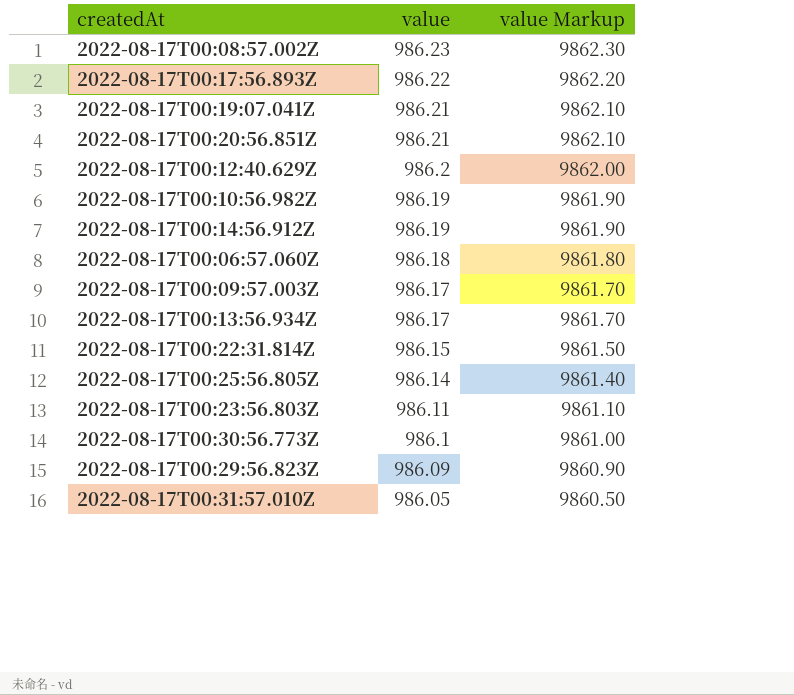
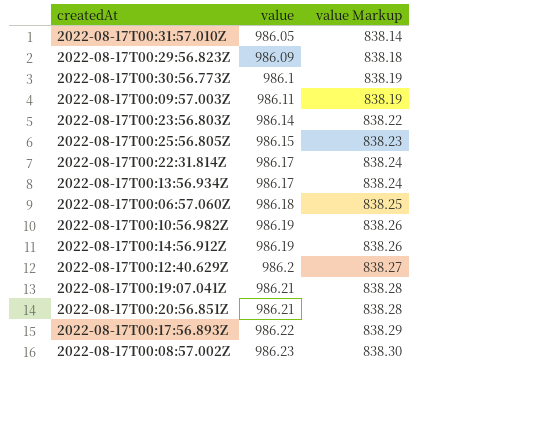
row order: value descending -> value ascending
column value Markup | formula: [value] * 10 -> [value] * 0.85
2022-08-17T00:09:57.003Z | value: 986.17 -> 986.11
2022-08-17T00:23:56.803Z | value: 986.11 -> 986.14
2022-08-17T00:25:56.805Z | value: 986.14 -> 986.15
2022-08-17T00:22:31.814Z | value: 986.15 -> 986.17

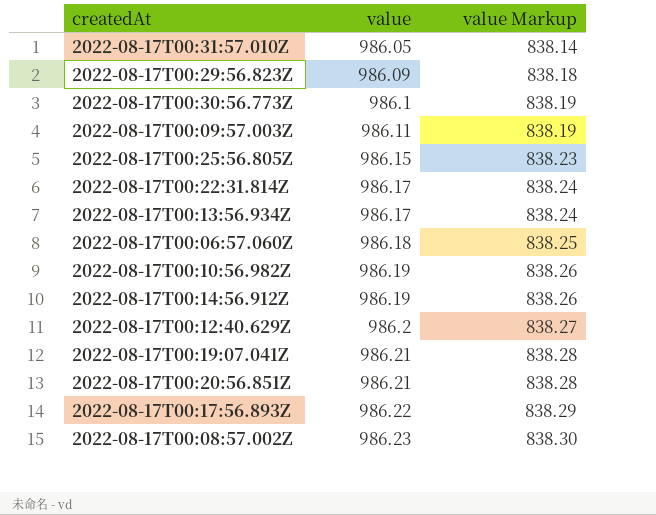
row 2022-08-17T00:23:56.803Z: 986.14 | 838.22 -> none

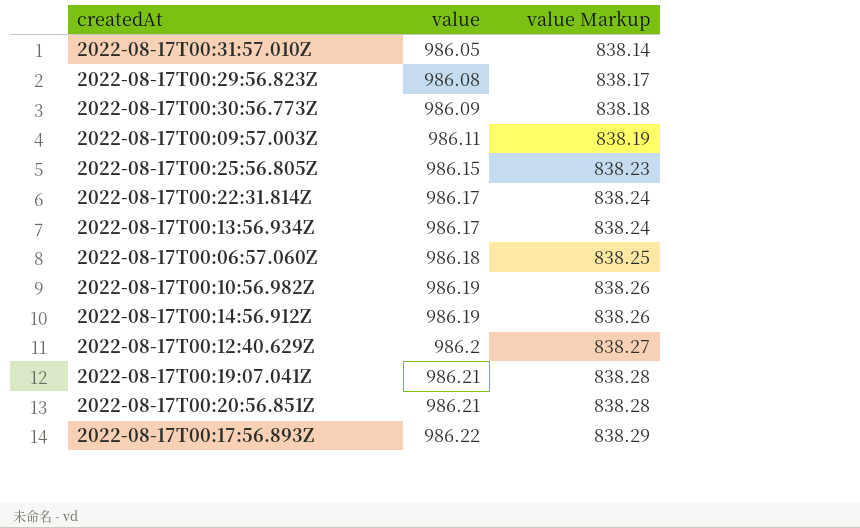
row 2022-08-17T00:08:57.002Z: 986.23 | 838.30 -> none
2022-08-17T00:29:56.823Z | value: 986.09 -> 986.08
2022-08-17T00:29:56.823Z | value Markup: 838.18 -> 838.17
2022-08-17T00:30:56.773Z | value: 986.1 -> 986.09
2022-08-17T00:30:56.773Z | value Markup: 838.19 -> 838.18

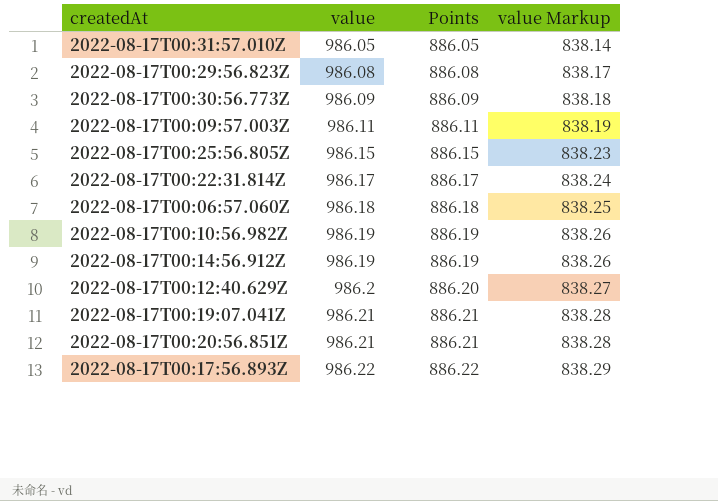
column Points | formula: none -> [value] - 100
row 2022-08-17T00:13:56.934Z: 986.17 | 838.24 -> none

